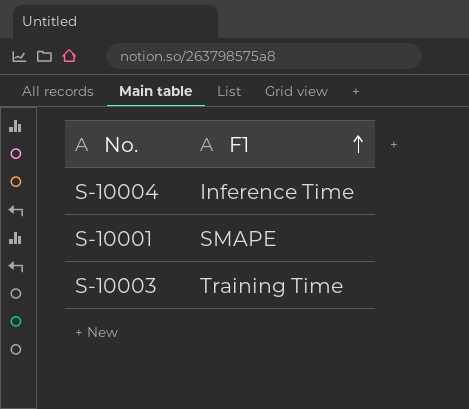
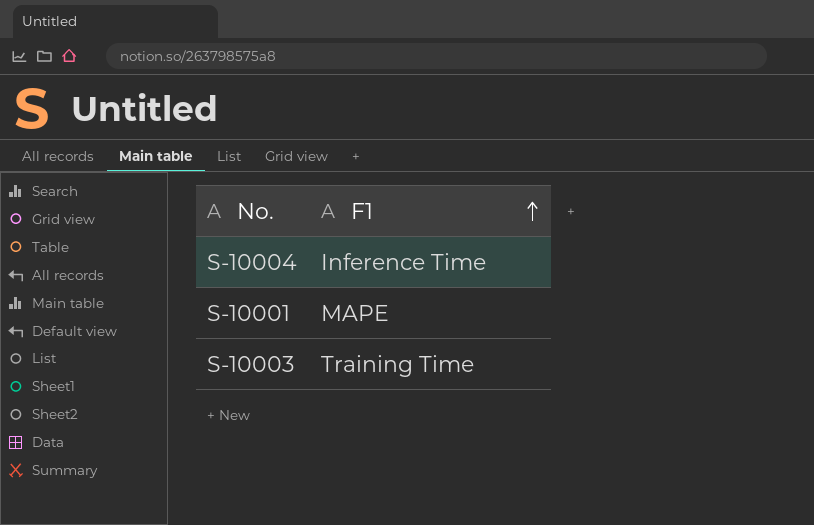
S-10001 | F1: SMAPE -> MAPE

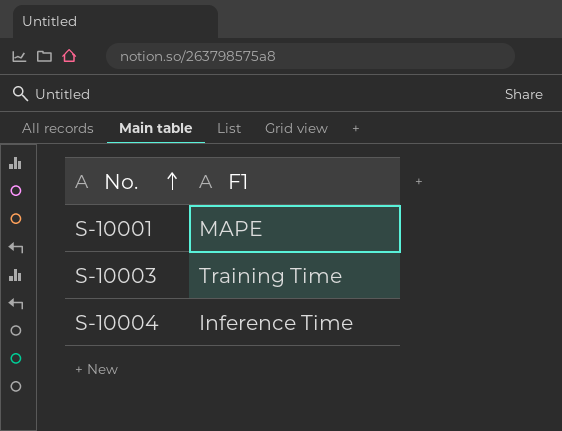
row order: F1 ascending -> No. ascending

